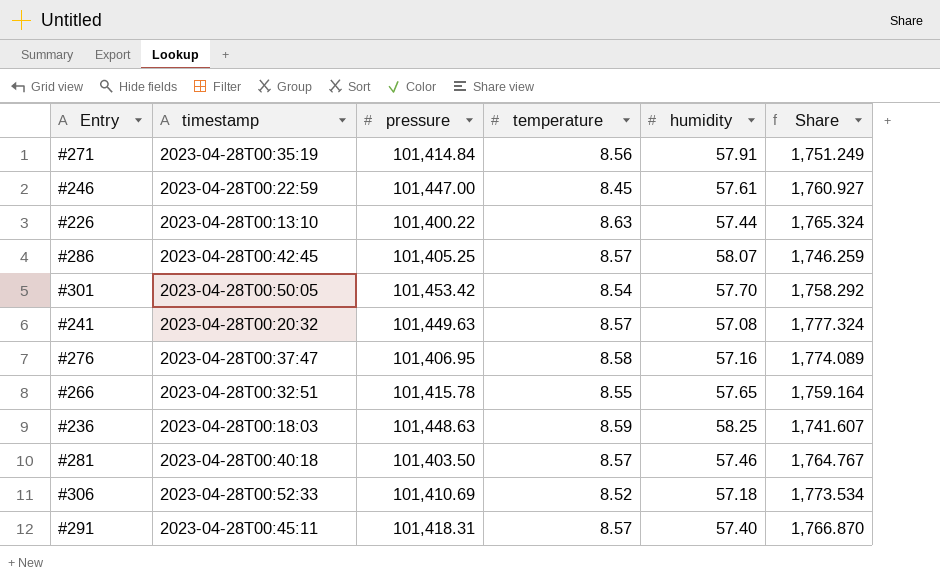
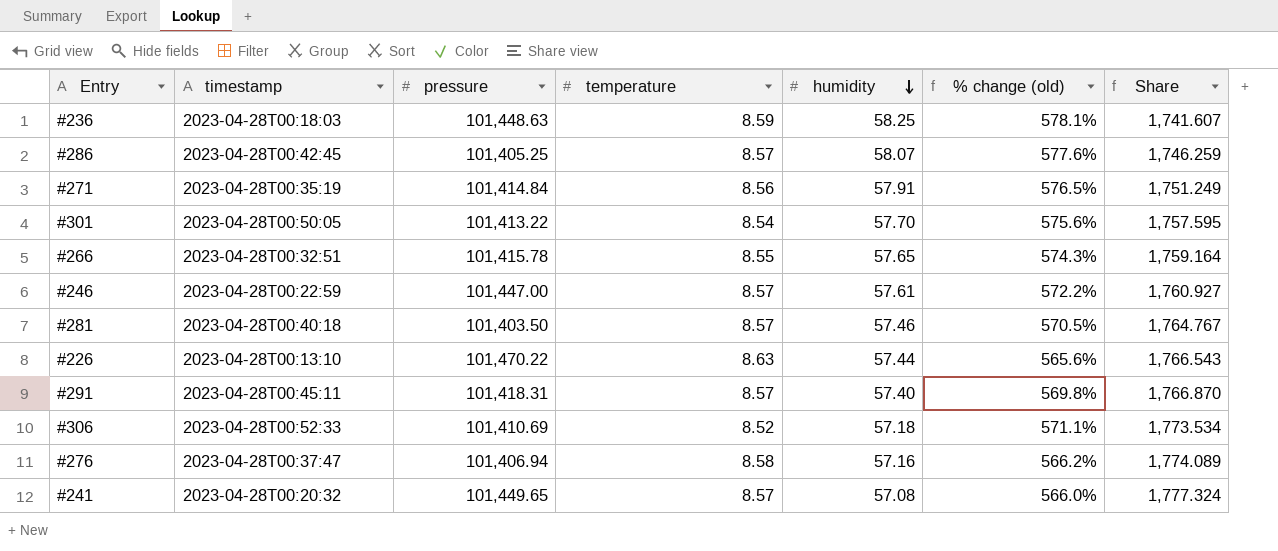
row order: none -> humidity descending
column % change (old) | formula: none -> ([humidity] - [temperature]) / [temperature]
#301 | pressure: 101,453.42 -> 101,413.22
#301 | Share: 1,758.292 -> 1,757.595
#246 | temperature: 8.45 -> 8.57
#226 | pressure: 101,400.22 -> 101,470.22
#226 | Share: 1,765.324 -> 1,766.543
#276 | pressure: 101,406.95 -> 101,406.94
#241 | pressure: 101,449.63 -> 101,449.65

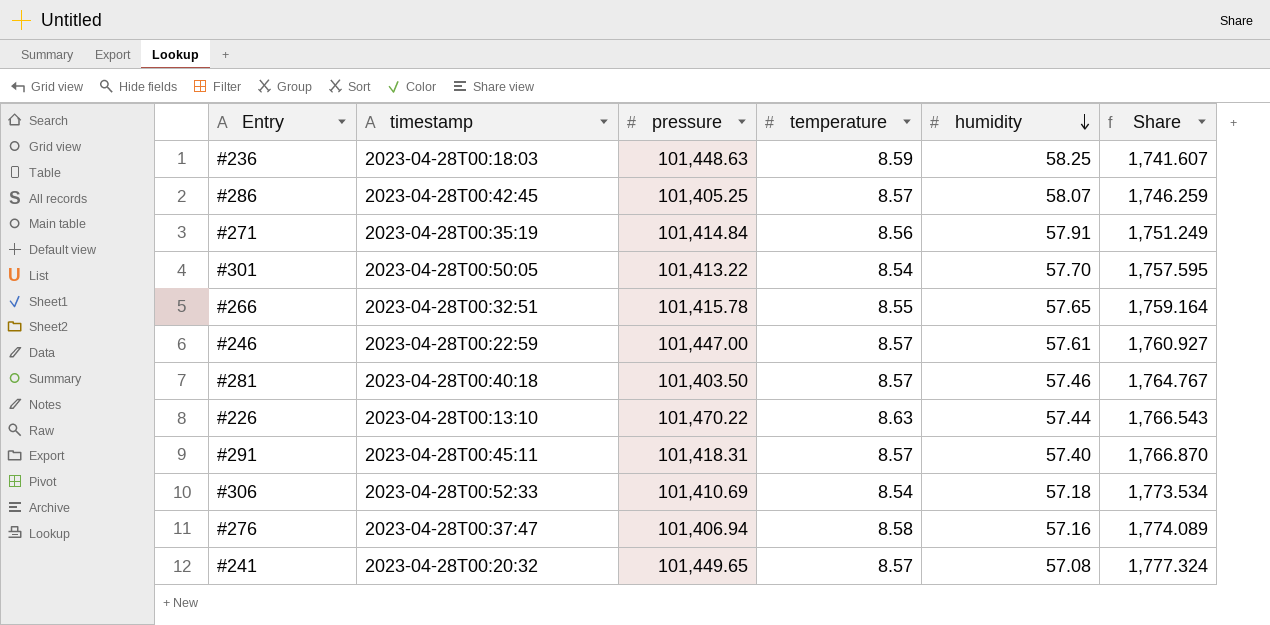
column % change (old) | formula: ([humidity] - [temperature]) / [temperature] -> none
#306 | temperature: 8.52 -> 8.54

